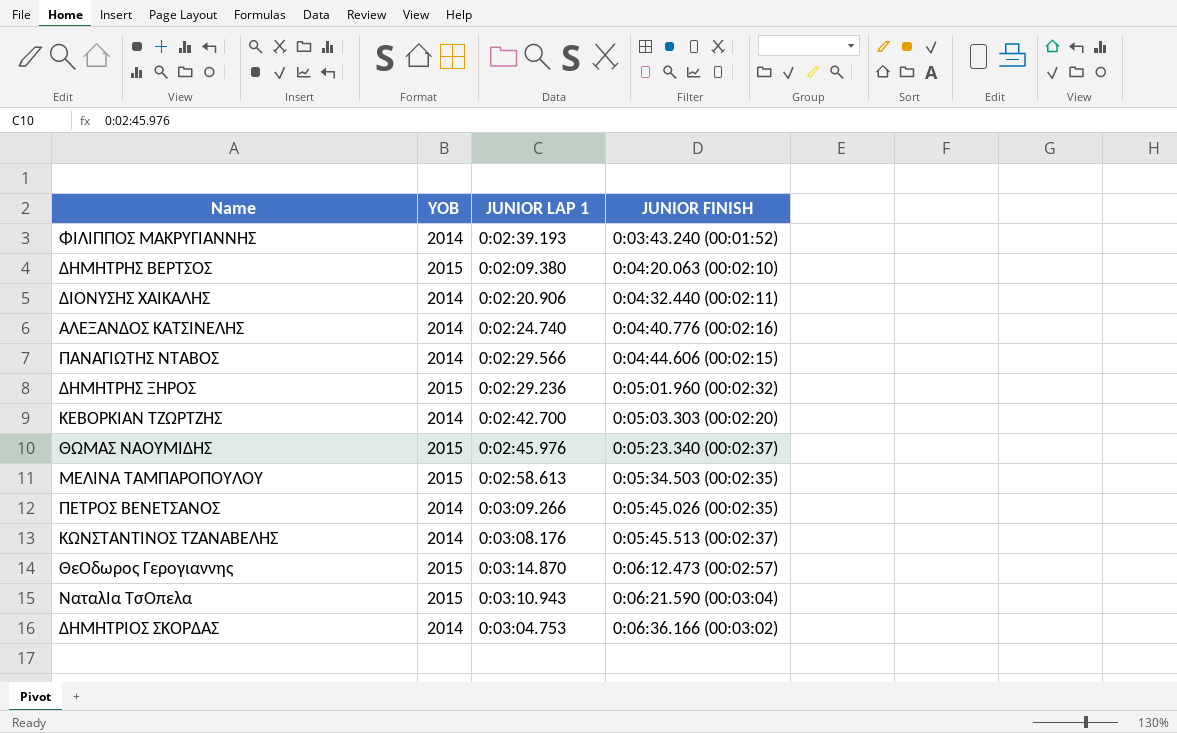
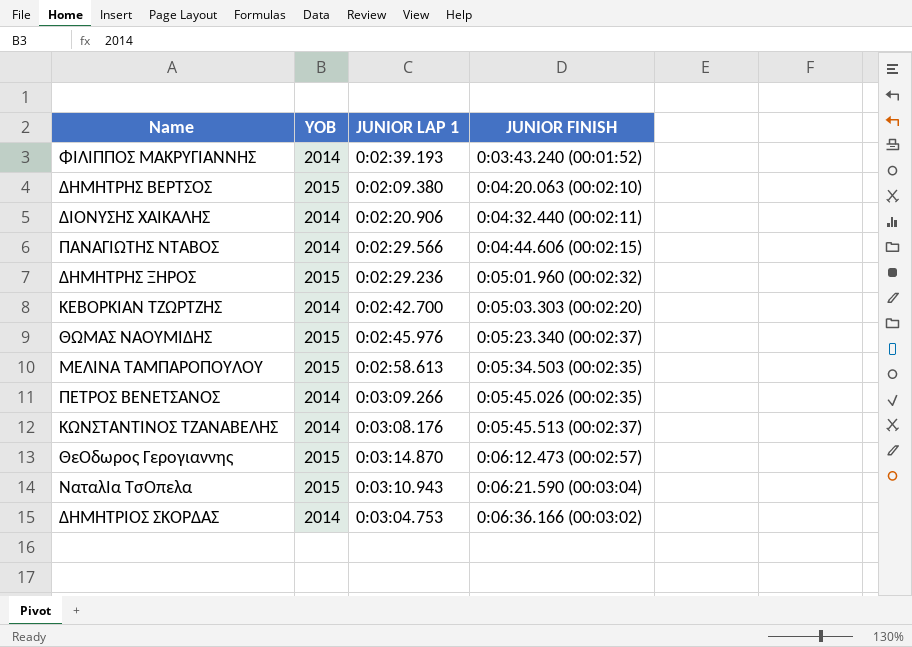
row ΑΛΕΞΑΝΔΟΣ ΚΑΤΣΙΝΕΛΗΣ: 2014 | 0:02:24.740 | 0:04:40.776 (00:02:16) -> none

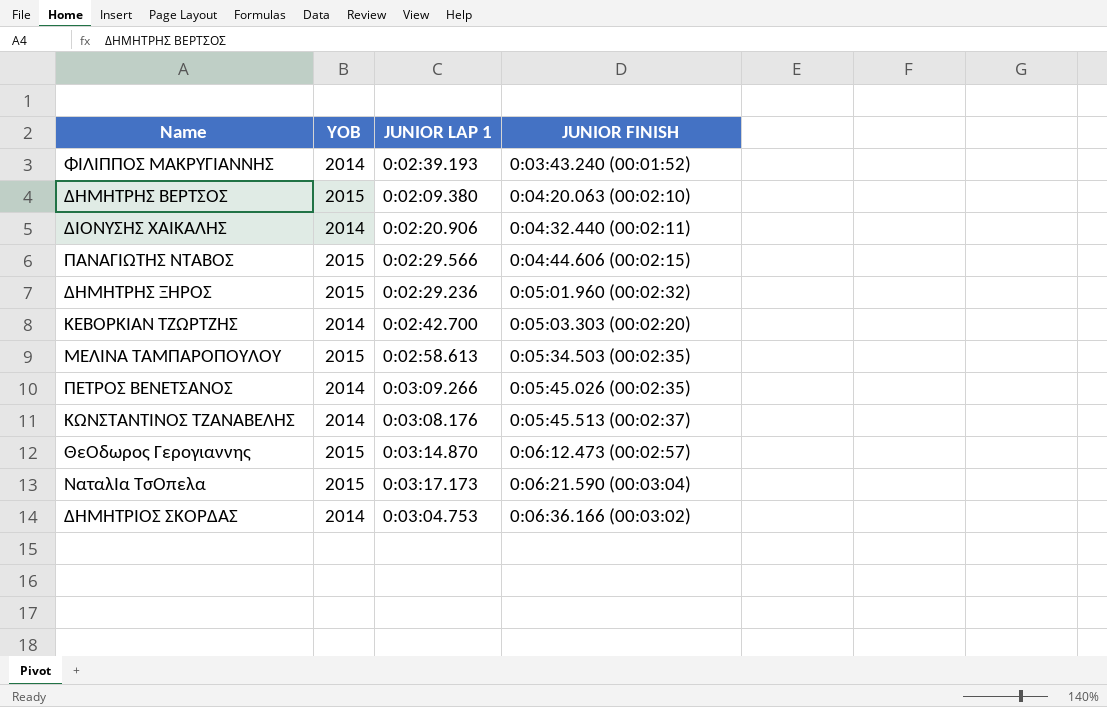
row ΘΩΜΑΣ ΝΑΟΥΜΙΔΗΣ: 2015 | 0:02:45.976 | 0:05:23.340 (00:02:37) -> none
ΠΑΝΑΓΙΩΤΗΣ ΝΤΑΒΟΣ | YOB: 2014 -> 2015
ΝαταλΙα ΤσΟπελα | JUNIOR LAP 1: 0:03:10.943 -> 0:03:17.173

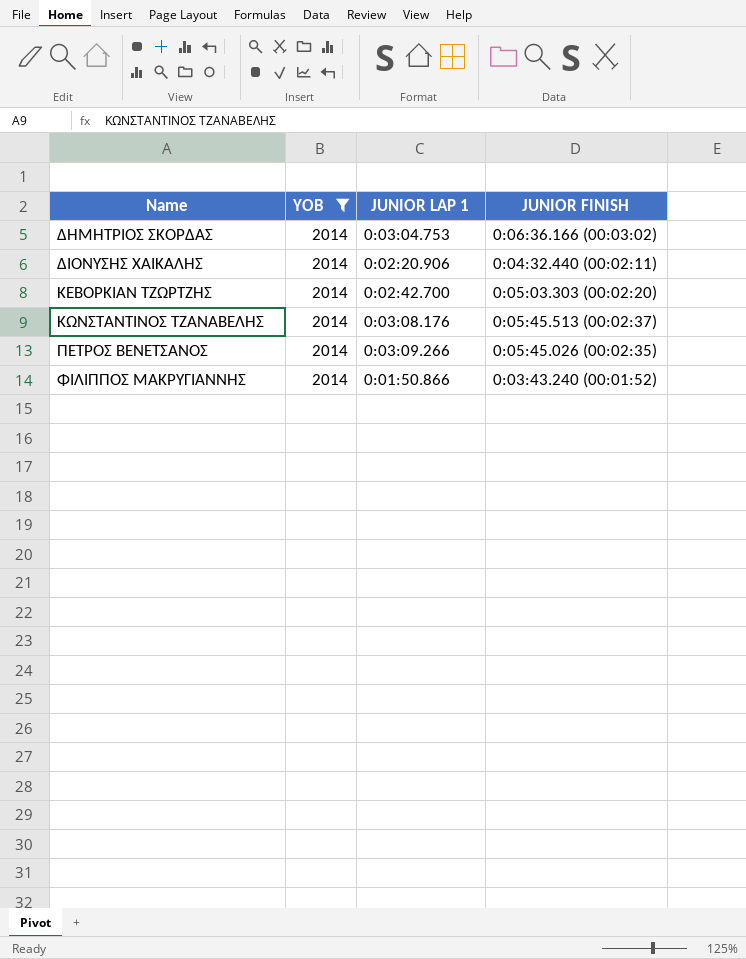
filter: none -> YOB = 2014
row order: JUNIOR FINISH ascending -> Name ascending
ΦΙΛΙΠΠΟΣ ΜΑΚΡΥΓΙΑΝΝΗΣ | JUNIOR LAP 1: 0:02:39.193 -> 0:01:50.866

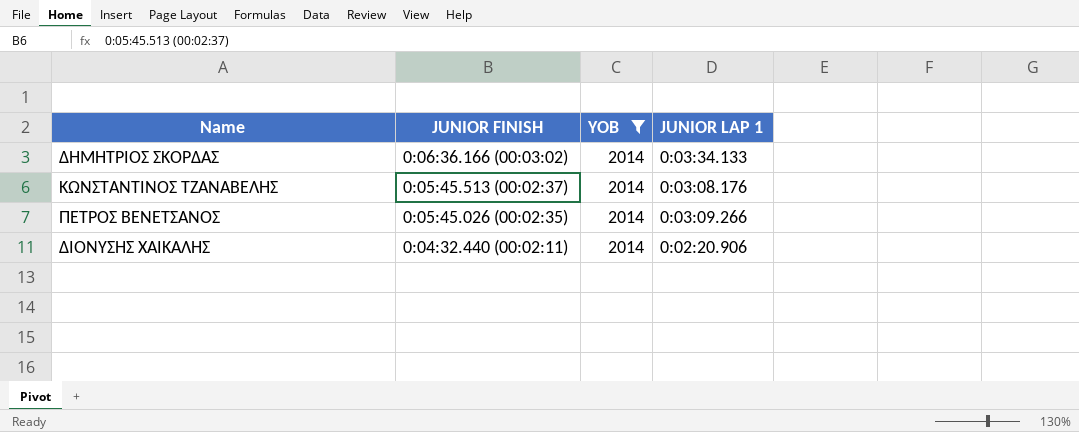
row order: Name ascending -> JUNIOR FINISH descending
column JUNIOR FINISH | position: 4 -> 2
row ΚΕΒΟΡΚΙΑΝ ΤΖΩΡΤΖΗΣ: 2014 | 0:02:42.700 | 0:05:03.303 (00:02:20) -> none
row ΦΙΛΙΠΠΟΣ ΜΑΚΡΥΓΙΑΝΝΗΣ: 2014 | 0:01:50.866 | 0:03:43.240 (00:01:52) -> none
ΔΗΜΗΤΡΙΟΣ ΣΚΟΡΔΑΣ | JUNIOR LAP 1: 0:03:04.753 -> 0:03:34.133

